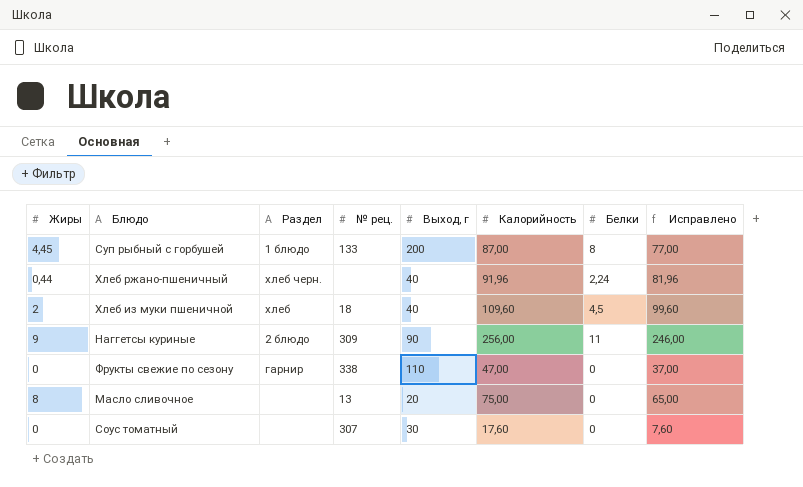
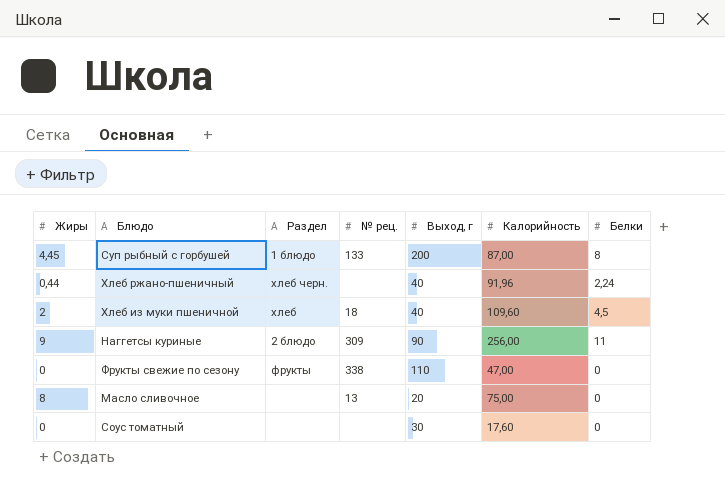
column Исправлено | formula: [Калорийность] - 10 -> none
Фрукты свежие по сезону | Раздел: гарнир -> фрукты
Соус томатный | № рец.: 307 -> none

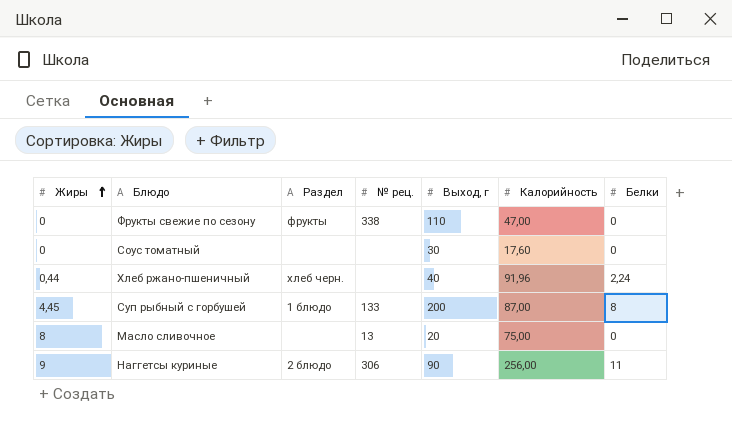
row order: none -> Жиры ascending
row Хлеб из муки пшеничной: 2 | хлеб | 18 | 40 | 109,60 | 4,5 -> none
Наггетсы куриные | № рец.: 309 -> 306

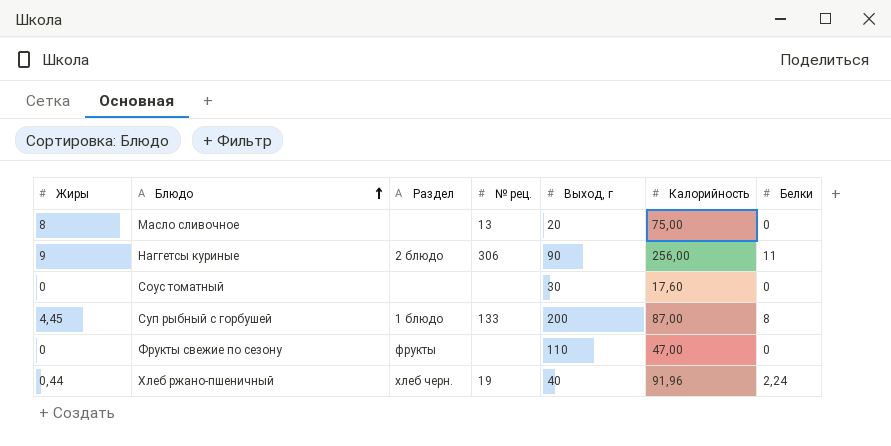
row order: Жиры ascending -> Блюдо ascending
Фрукты свежие по сезону | № рец.: 338 -> none
Хлеб ржано-пшеничный | № рец.: none -> 19

